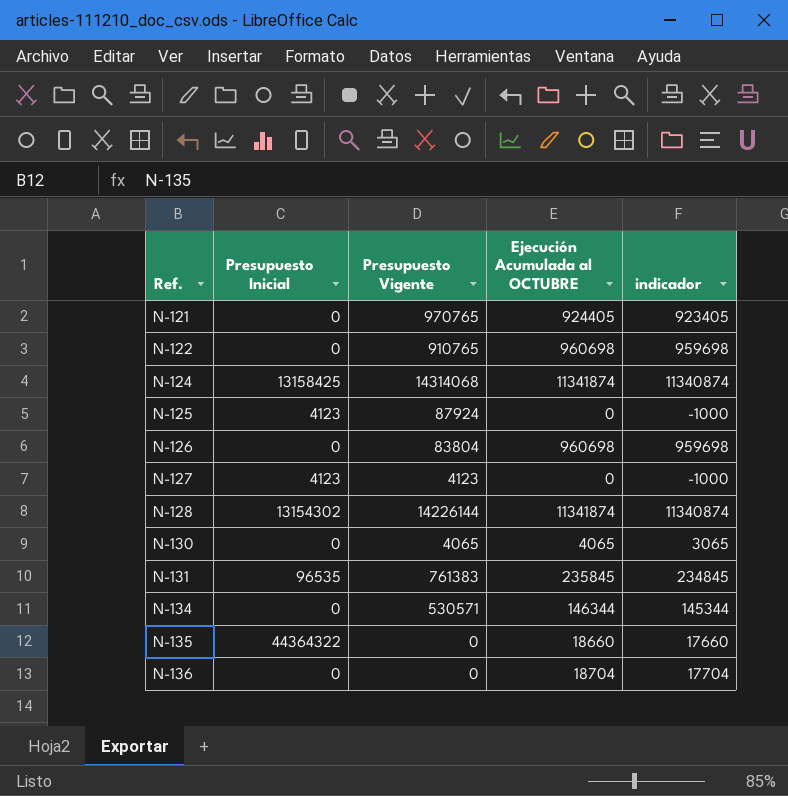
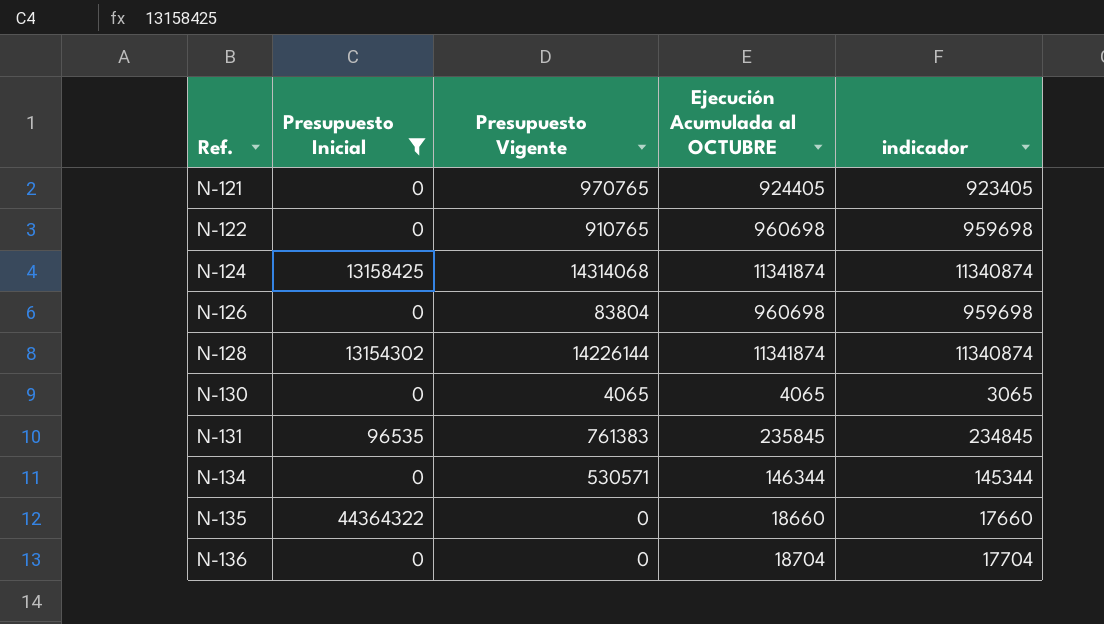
filter: none -> Presupuesto Inicial != 4123

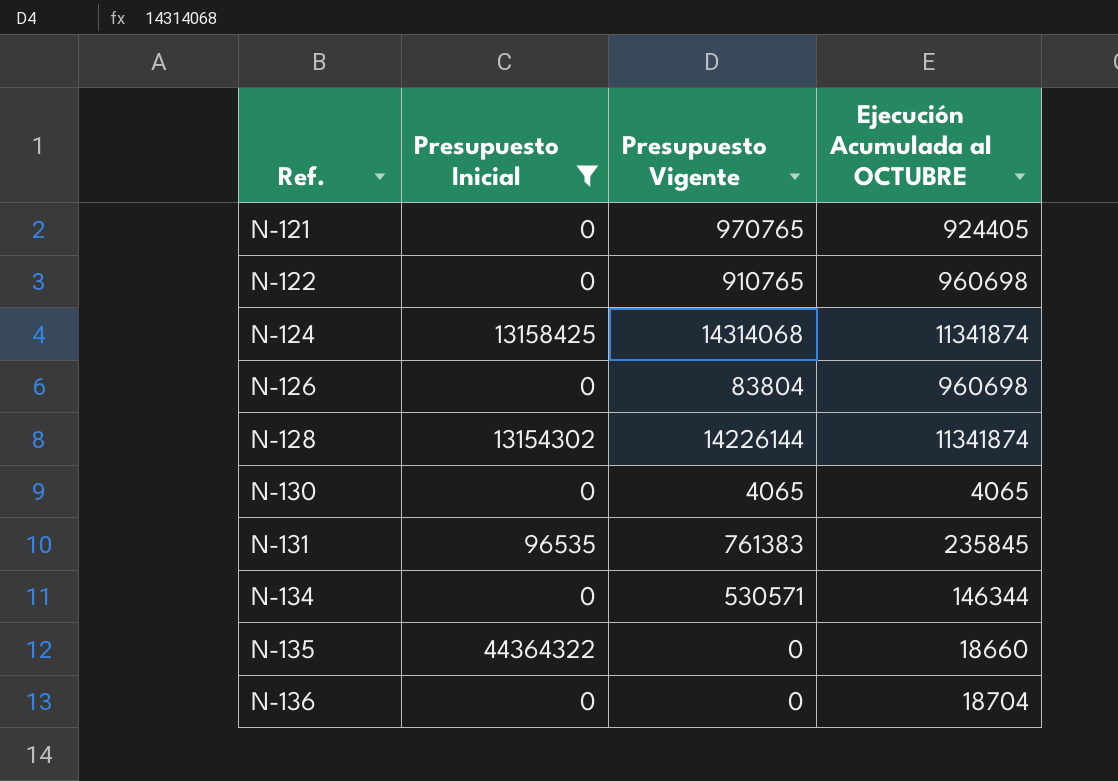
column indicador | formula: [Ejecución Acumulada al OCTUBRE] - 1000 -> none

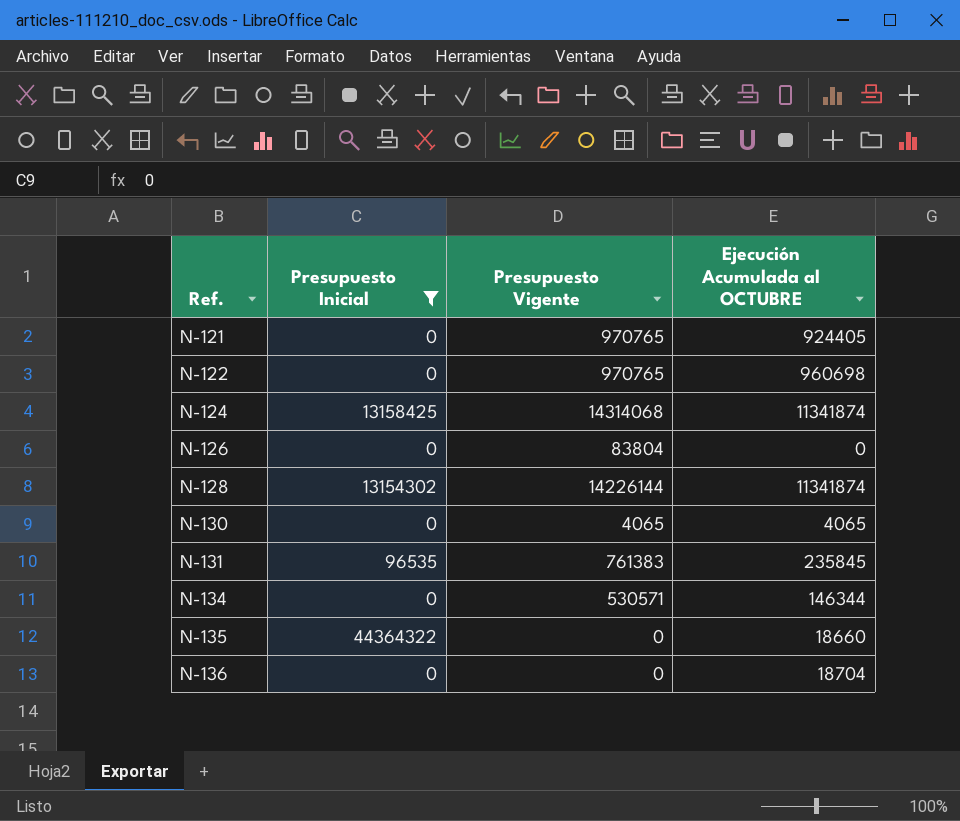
N-122 | Presupuesto Vigente: 910765 -> 970765
N-126 | Ejecución Acumulada al OCTUBRE: 960698 -> 0

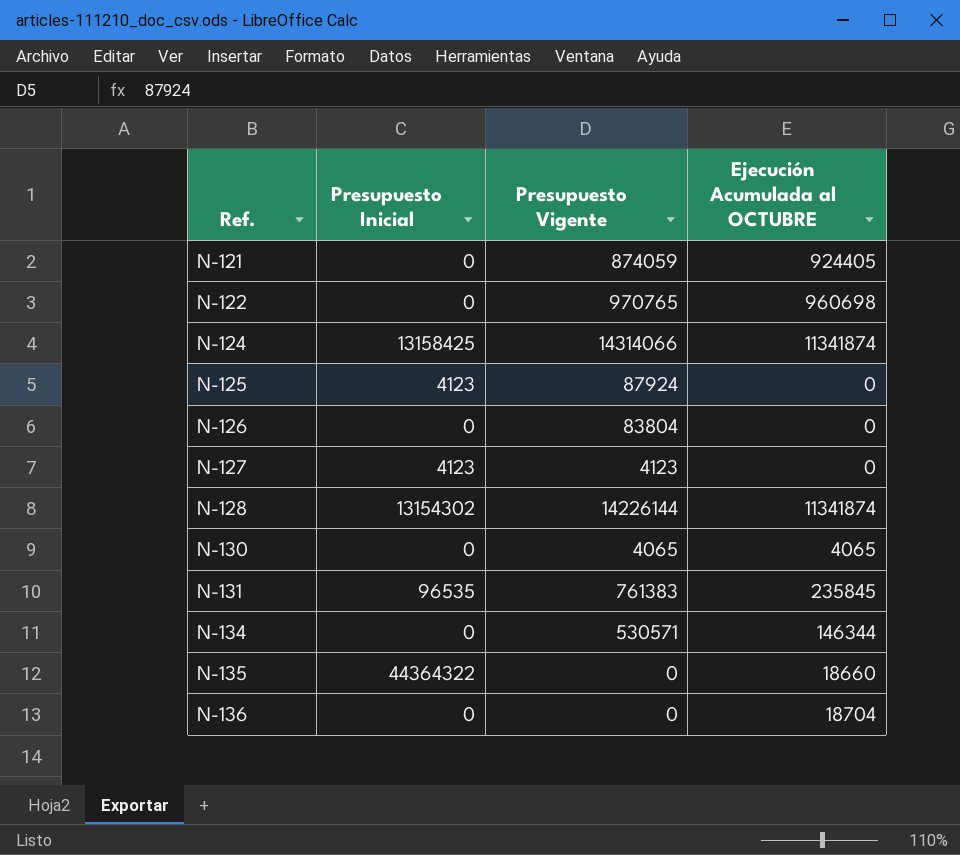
filter: Presupuesto Inicial != 4123 -> none
N-121 | Presupuesto Vigente: 970765 -> 874059
N-124 | Presupuesto Vigente: 14314068 -> 14314066

